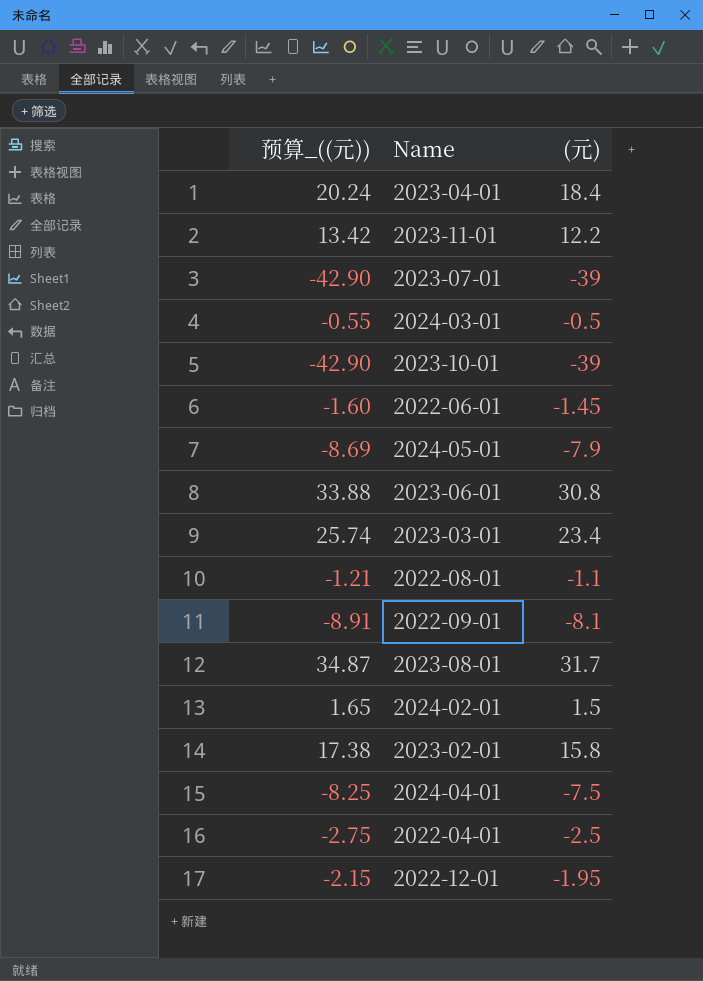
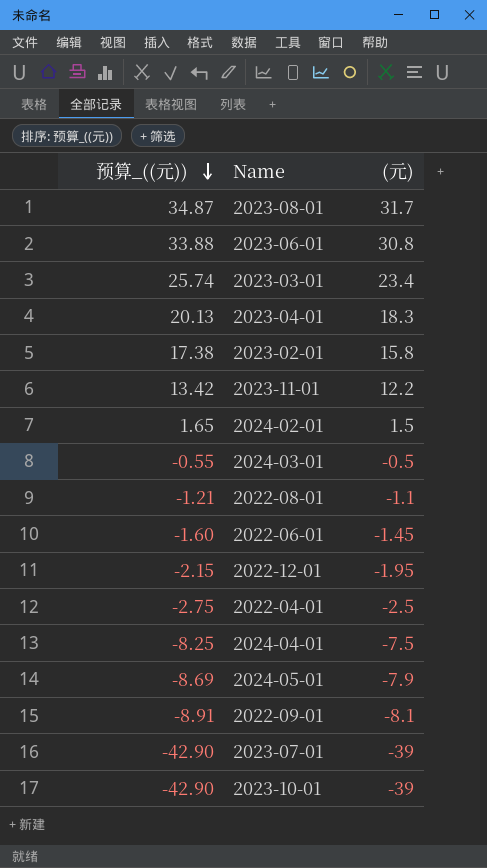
row order: none -> 预算_((元)) descending
2023-04-01 | 预算_((元)): 20.24 -> 20.13
2023-04-01 | (元): 18.4 -> 18.3

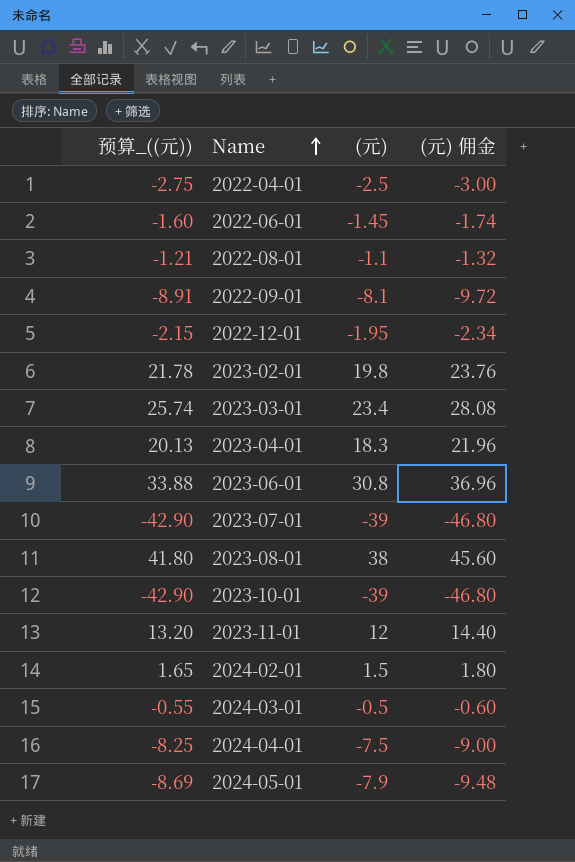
row order: 预算_((元)) descending -> Name ascending
column (元) 佣金 | formula: none -> [(元)] * 1.2
2023-02-01 | 预算_((元)): 17.38 -> 21.78
2023-02-01 | (元): 15.8 -> 19.8
2023-08-01 | 预算_((元)): 34.87 -> 41.80
2023-08-01 | (元): 31.7 -> 38
2023-11-01 | 预算_((元)): 13.42 -> 13.20
2023-11-01 | (元): 12.2 -> 12

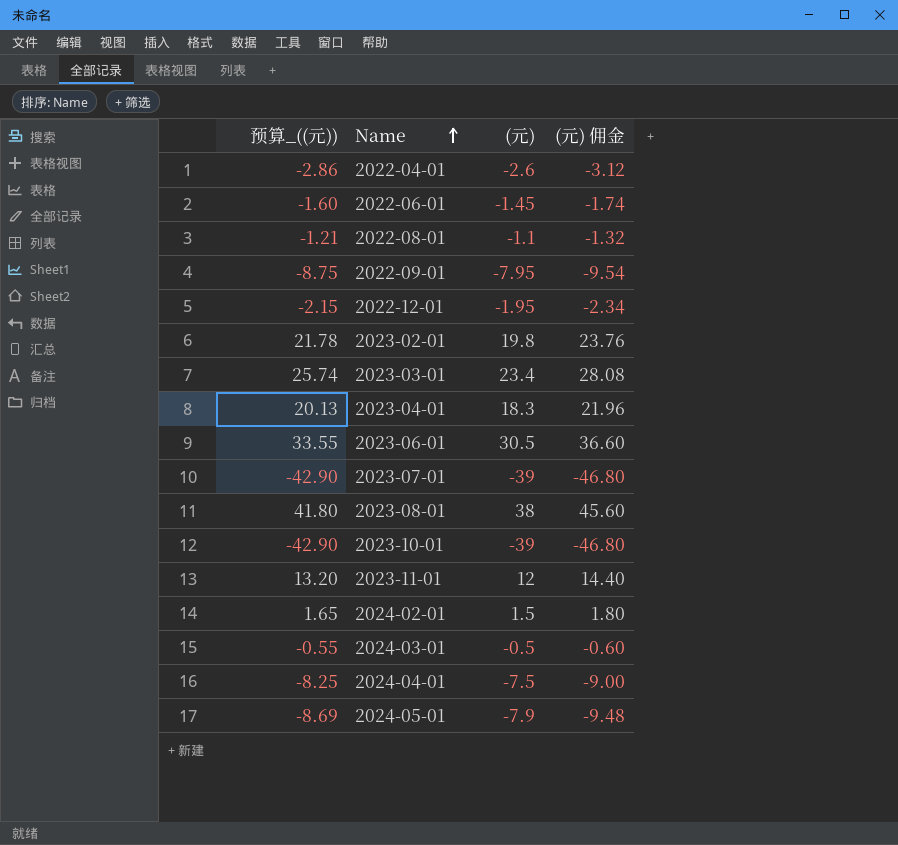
2022-04-01 | 预算_((元)): -2.75 -> -2.86
2022-04-01 | (元): -2.5 -> -2.6
2022-04-01 | (元) 佣金: -3.00 -> -3.12
2022-09-01 | 预算_((元)): -8.91 -> -8.75
2022-09-01 | (元): -8.1 -> -7.95
2022-09-01 | (元) 佣金: -9.72 -> -9.54
2023-06-01 | 预算_((元)): 33.88 -> 33.55
2023-06-01 | (元): 30.8 -> 30.5
2023-06-01 | (元) 佣金: 36.96 -> 36.60

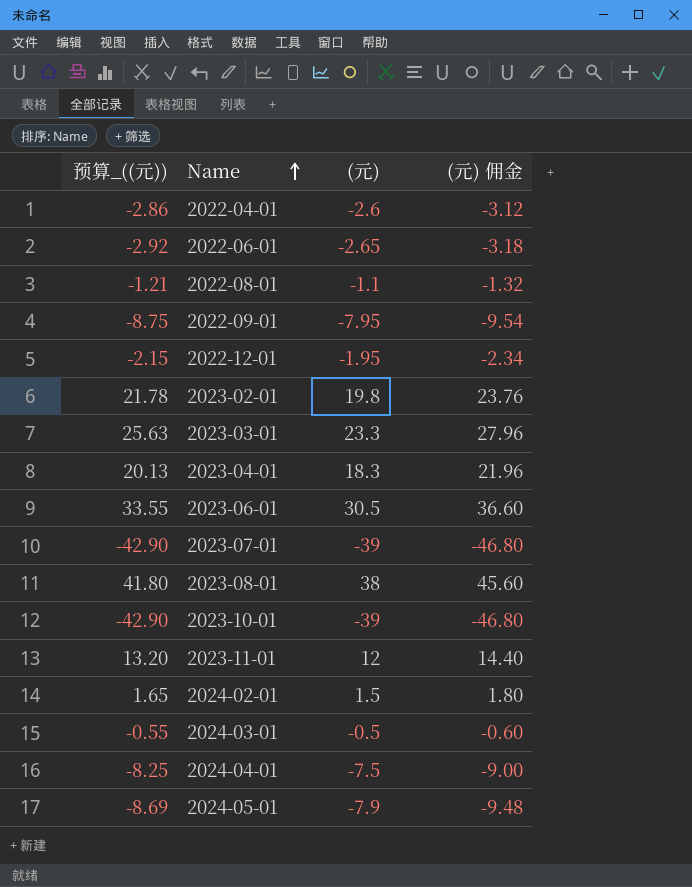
2022-06-01 | 预算_((元)): -1.60 -> -2.92
2022-06-01 | (元): -1.45 -> -2.65
2022-06-01 | (元) 佣金: -1.74 -> -3.18
2023-03-01 | 预算_((元)): 25.74 -> 25.63
2023-03-01 | (元): 23.4 -> 23.3
2023-03-01 | (元) 佣金: 28.08 -> 27.96

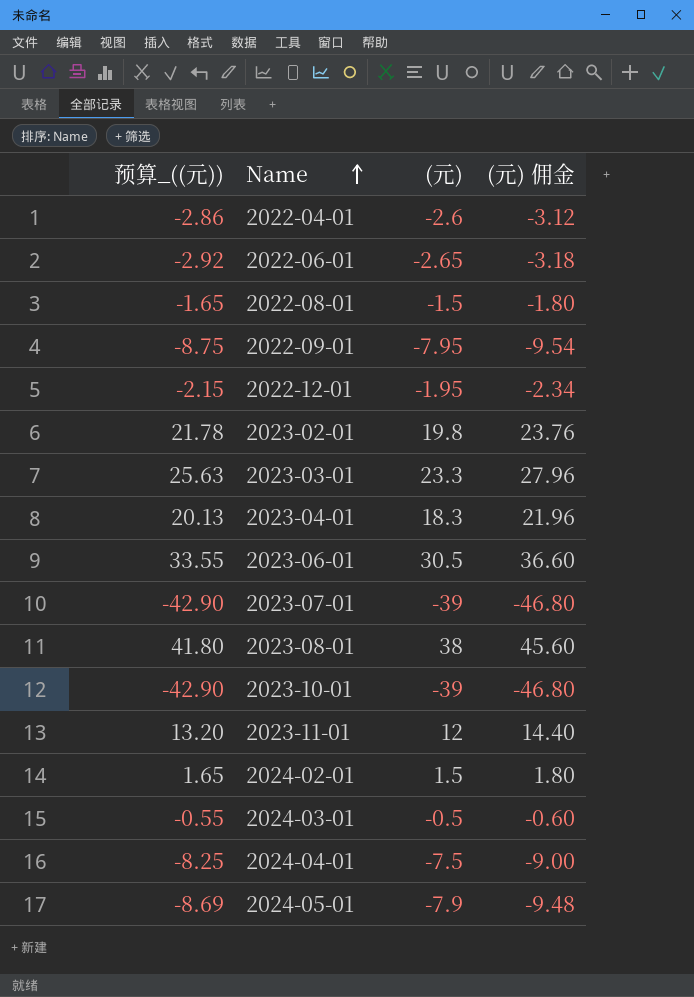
2022-08-01 | 预算_((元)): -1.21 -> -1.65
2022-08-01 | (元): -1.1 -> -1.5
2022-08-01 | (元) 佣金: -1.32 -> -1.80

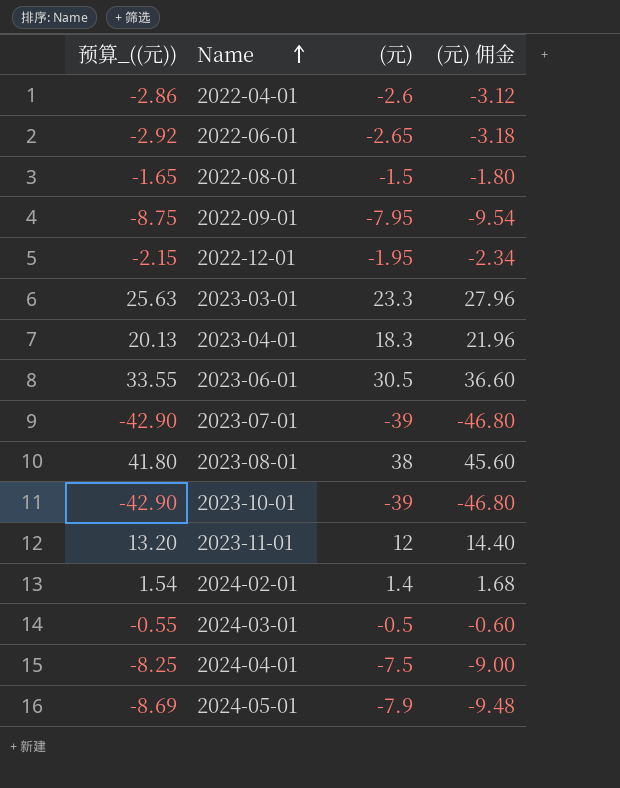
row 2023-02-01: 21.78 | 19.8 | 23.76 -> none
2024-02-01 | 预算_((元)): 1.65 -> 1.54
2024-02-01 | (元): 1.5 -> 1.4
2024-02-01 | (元) 佣金: 1.80 -> 1.68

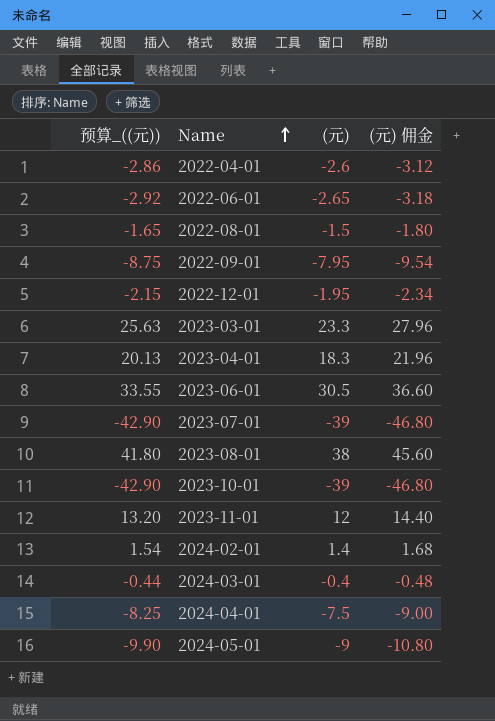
2024-03-01 | 预算_((元)): -0.55 -> -0.44
2024-03-01 | (元): -0.5 -> -0.4
2024-03-01 | (元) 佣金: -0.60 -> -0.48
2024-05-01 | 预算_((元)): -8.69 -> -9.90
2024-05-01 | (元): -7.9 -> -9
2024-05-01 | (元) 佣金: -9.48 -> -10.80

